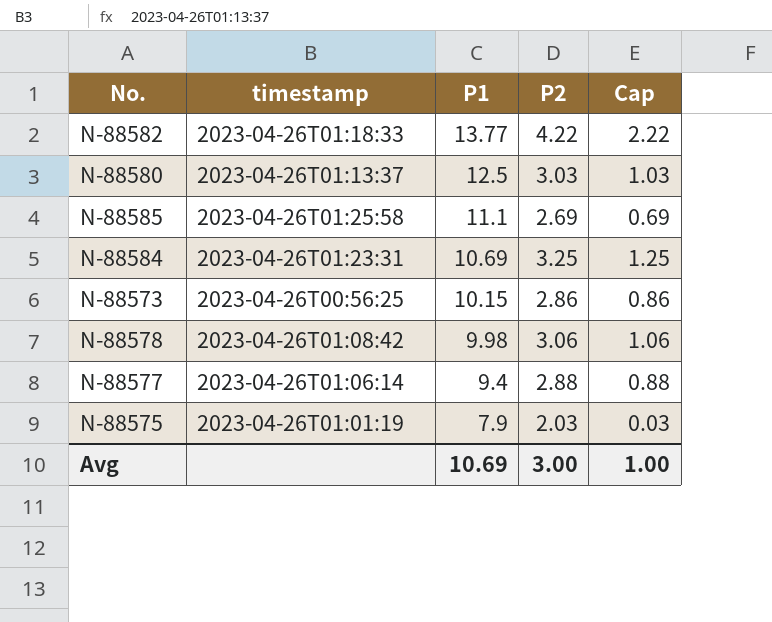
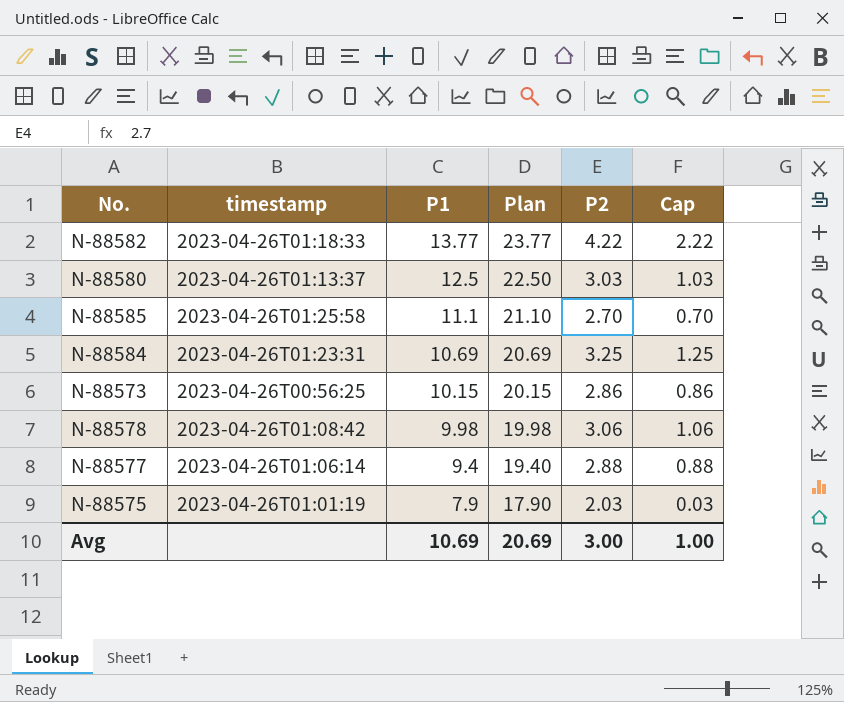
column Plan | formula: none -> [P1] + 10
N-88585 | P2: 2.69 -> 2.70
N-88585 | Cap: 0.69 -> 0.70

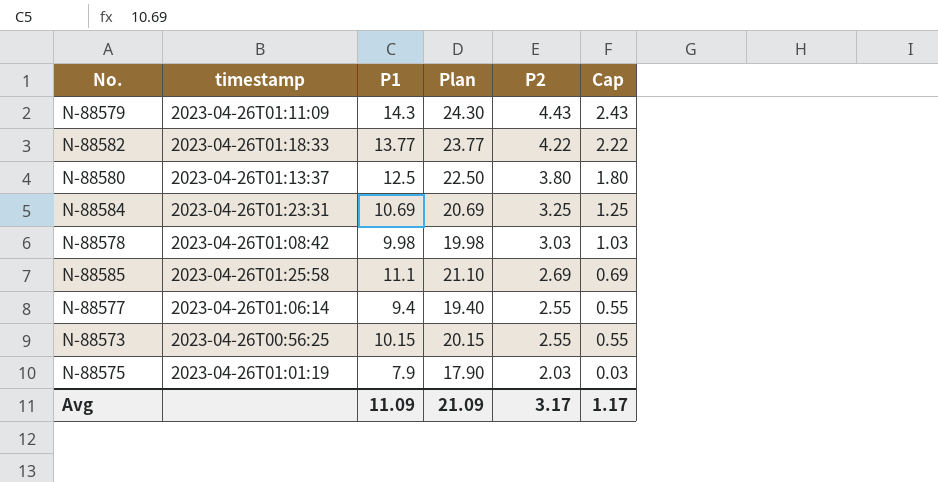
row order: P1 descending -> P2 descending
row N-88579: none -> 2023-04-26T01:11:09 | 14.3 | 24.30 | 4.43 | 2.43
N-88580 | P2: 3.03 -> 3.80
N-88580 | Cap: 1.03 -> 1.80
N-88578 | P2: 3.06 -> 3.03
N-88578 | Cap: 1.06 -> 1.03
N-88585 | P2: 2.70 -> 2.69
N-88585 | Cap: 0.70 -> 0.69
N-88577 | P2: 2.88 -> 2.55
N-88577 | Cap: 0.88 -> 0.55
N-88573 | P2: 2.86 -> 2.55
N-88573 | Cap: 0.86 -> 0.55
Avg | P1: 10.69 -> 11.09
Avg | Plan: 20.69 -> 21.09
Avg | P2: 3.00 -> 3.17
Avg | Cap: 1.00 -> 1.17

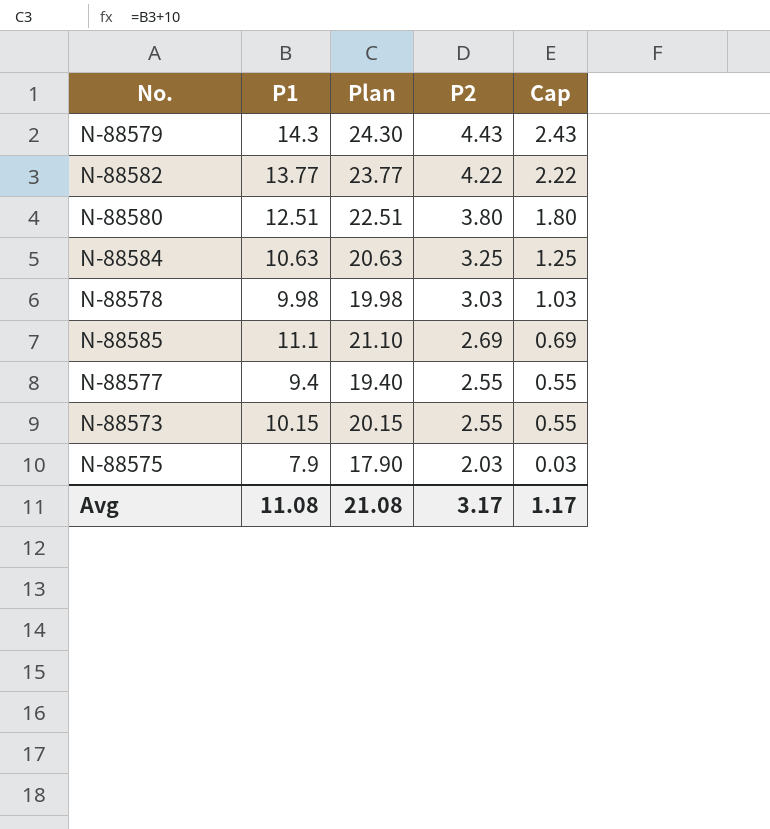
column timestamp | position: 2 -> none
N-88580 | P1: 12.5 -> 12.51
N-88580 | Plan: 22.50 -> 22.51
N-88584 | P1: 10.69 -> 10.63
N-88584 | Plan: 20.69 -> 20.63
Avg | P1: 11.09 -> 11.08
Avg | Plan: 21.09 -> 21.08

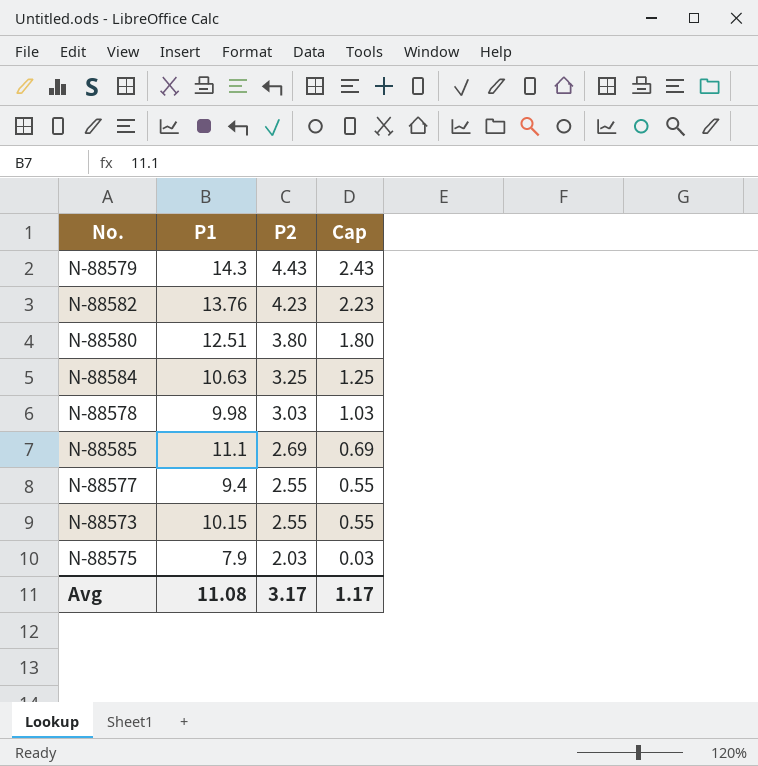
column Plan | formula: [P1] + 10 -> none
N-88582 | P1: 13.77 -> 13.76
N-88582 | P2: 4.22 -> 4.23
N-88582 | Cap: 2.22 -> 2.23

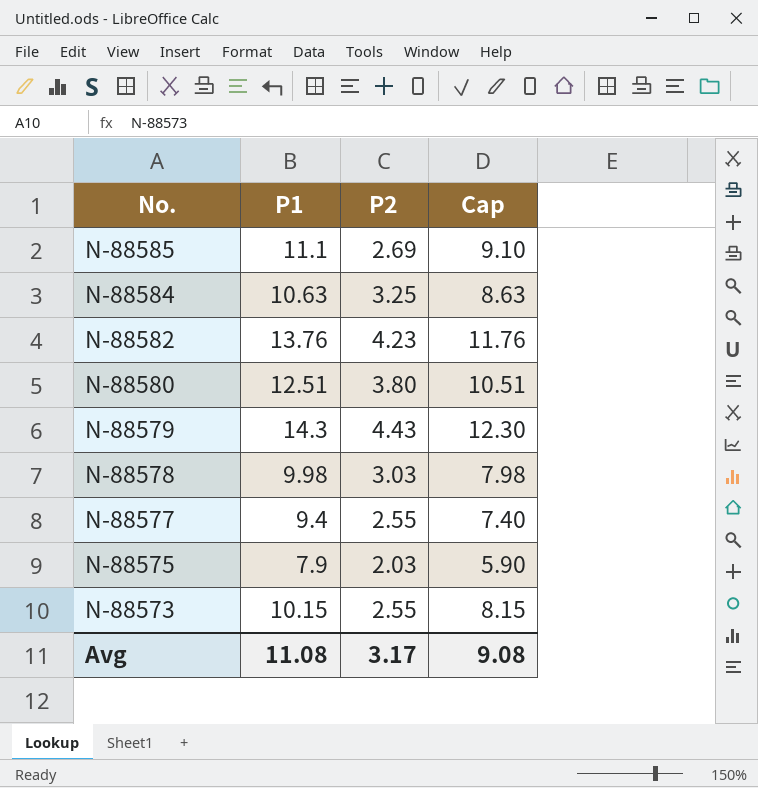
row order: P2 descending -> No. descending
column Cap | formula: [P2] - 2 -> [P1] - 2
Avg | Cap: 1.17 -> 9.08

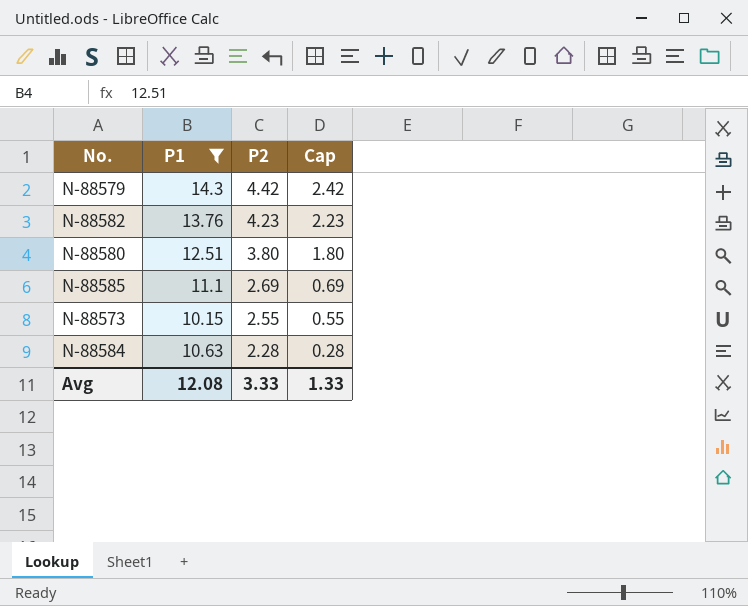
filter: none -> P1 >= 10.15
row order: No. descending -> P2 descending
column Cap | formula: [P1] - 2 -> [P2] - 2
N-88579 | P2: 4.43 -> 4.42
N-88584 | P2: 3.25 -> 2.28
Avg | P1: 11.08 -> 12.08
Avg | P2: 3.17 -> 3.33
Avg | Cap: 9.08 -> 1.33

